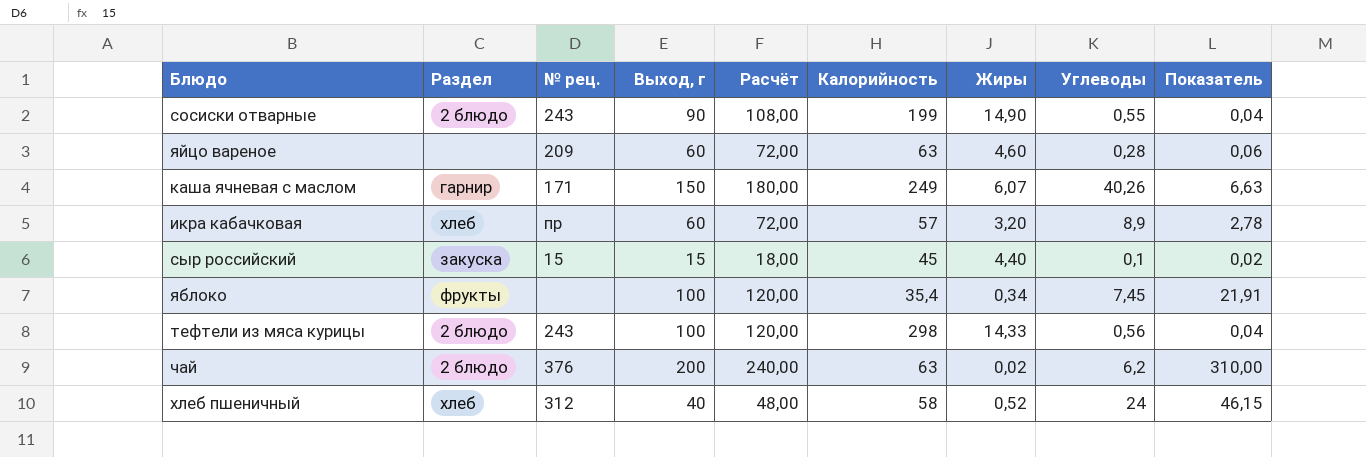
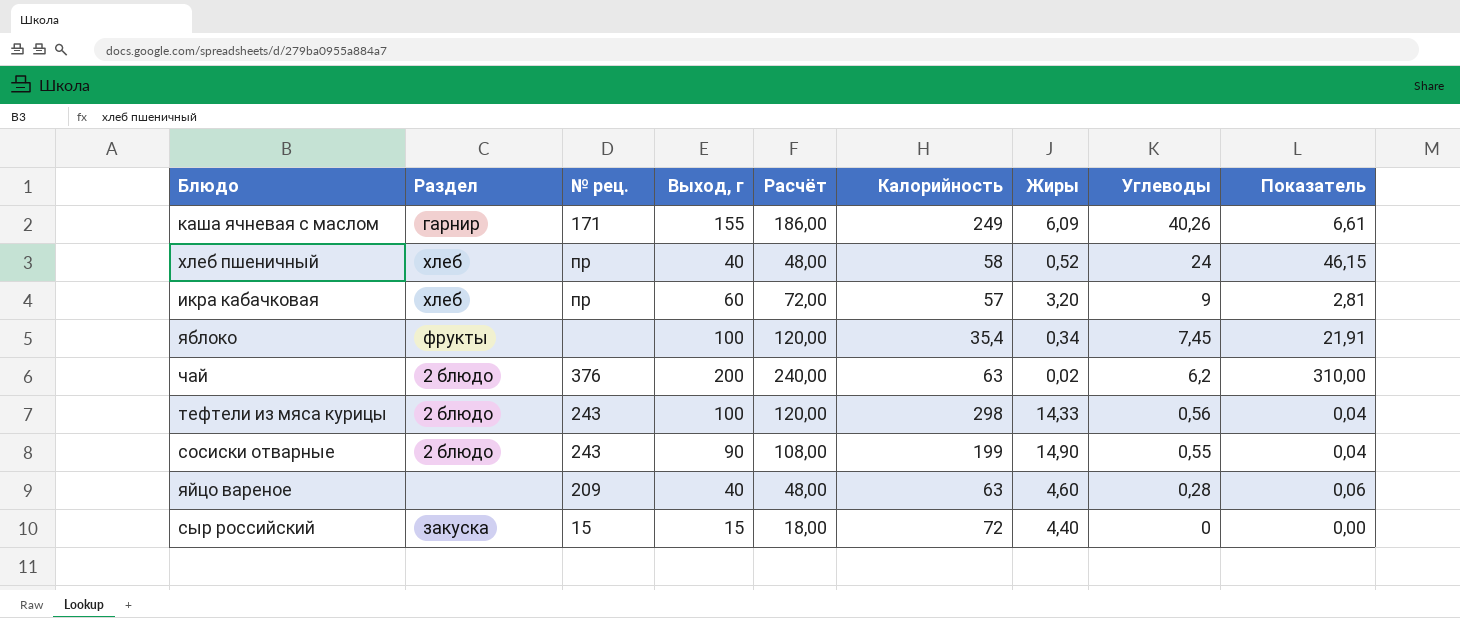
row order: none -> Углеводы descending
каша ячневая с маслом | Выход, г: 150 -> 155
каша ячневая с маслом | Расчёт: 180,00 -> 186,00
каша ячневая с маслом | Жиры: 6,07 -> 6,09
каша ячневая с маслом | Показатель: 6,63 -> 6,61
хлеб пшеничный | № рец.: 312 -> пр
икра кабачковая | Углеводы: 8,9 -> 9
икра кабачковая | Показатель: 2,78 -> 2,81
яйцо вареное | Выход, г: 60 -> 40
яйцо вареное | Расчёт: 72,00 -> 48,00
сыр российский | Калорийность: 45 -> 72
сыр российский | Углеводы: 0,1 -> 0
сыр российский | Показатель: 0,02 -> 0,00

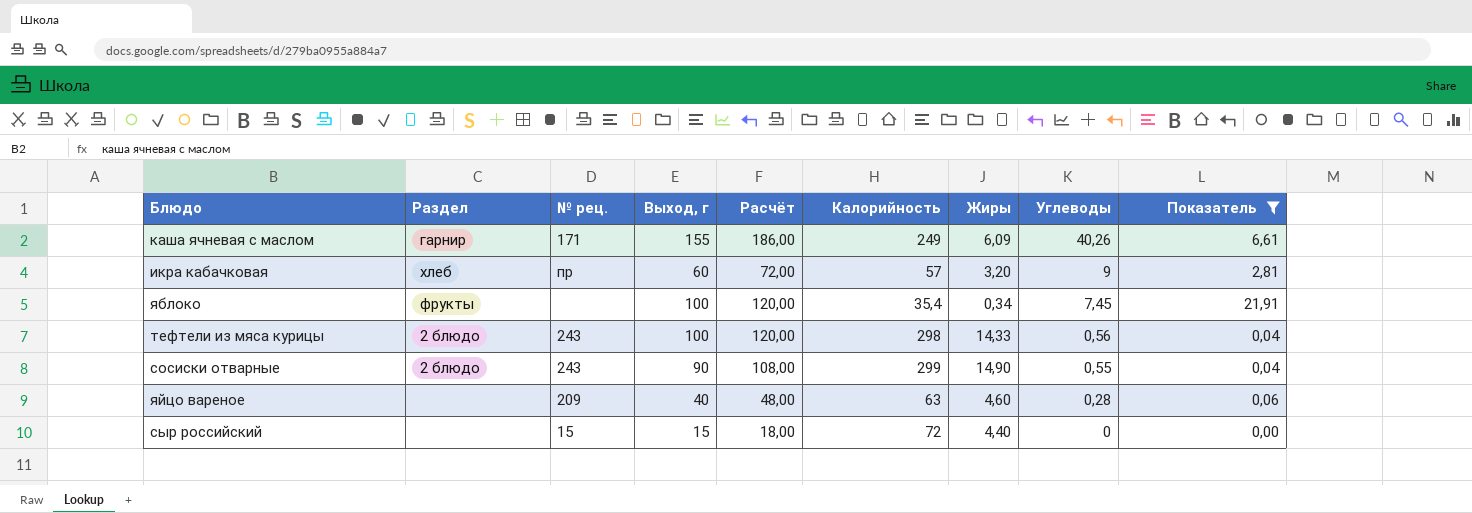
filter: none -> Показатель <= 21,91
сосиски отварные | Калорийность: 199 -> 299
сыр российский | Раздел: закуска -> none

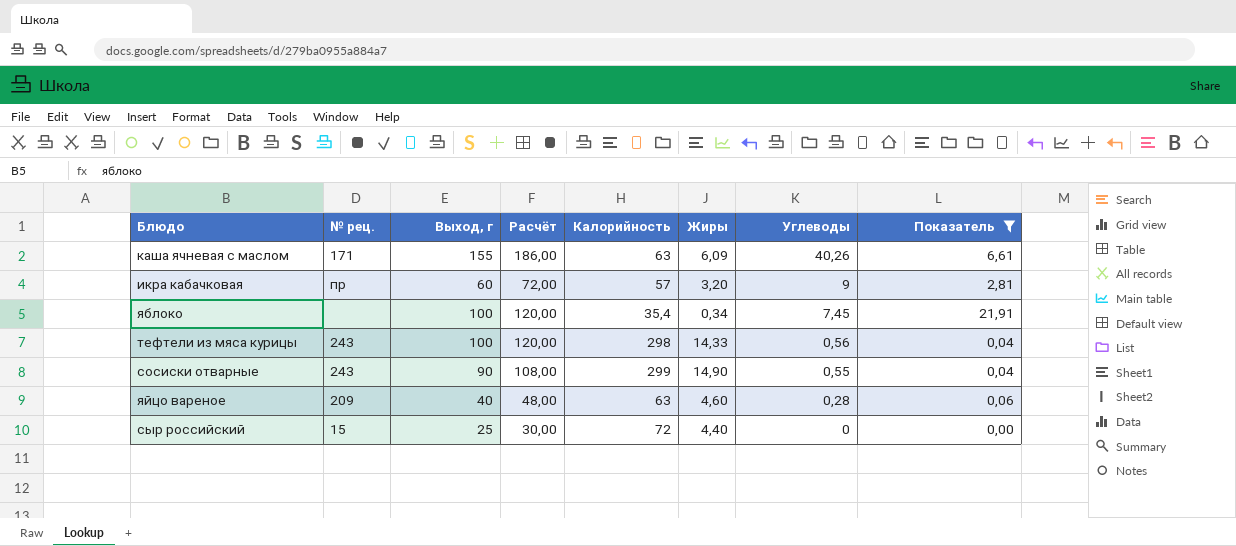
column Раздел | position: 2 -> none
каша ячневая с маслом | Калорийность: 249 -> 63
сыр российский | Выход, г: 15 -> 25
сыр российский | Расчёт: 18,00 -> 30,00

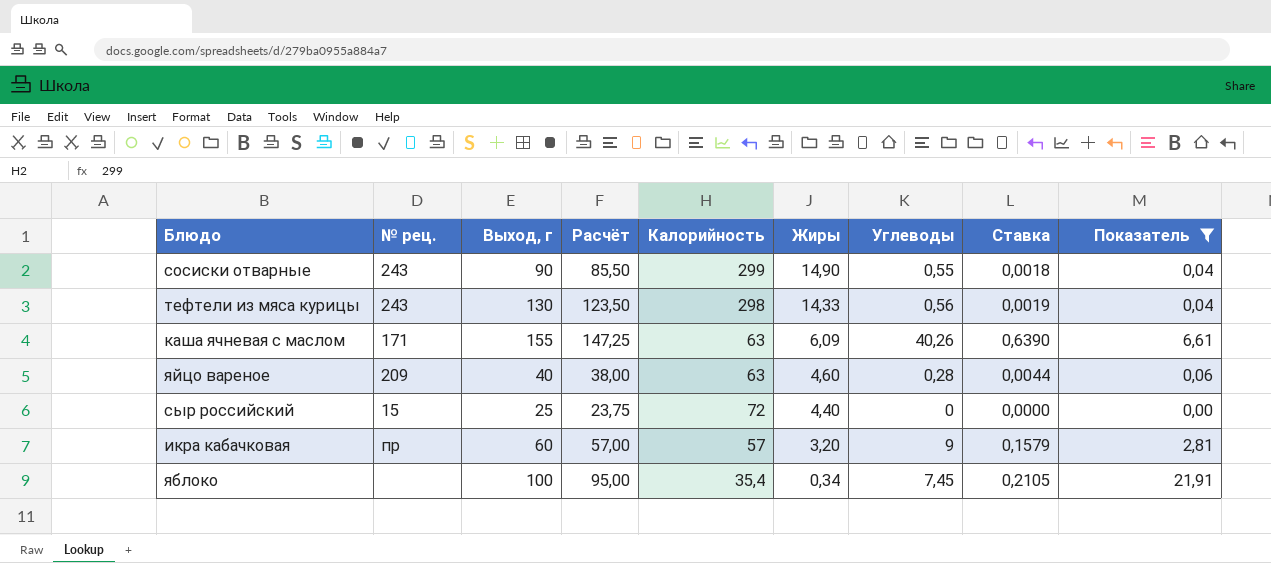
row order: Углеводы descending -> Жиры descending
column Расчёт | formula: [Выход, г] * 1,2 -> [Выход, г] * 0,95
column Ставка | formula: none -> [Углеводы] / [Калорийность]
тефтели из мяса курицы | Выход, г: 100 -> 130

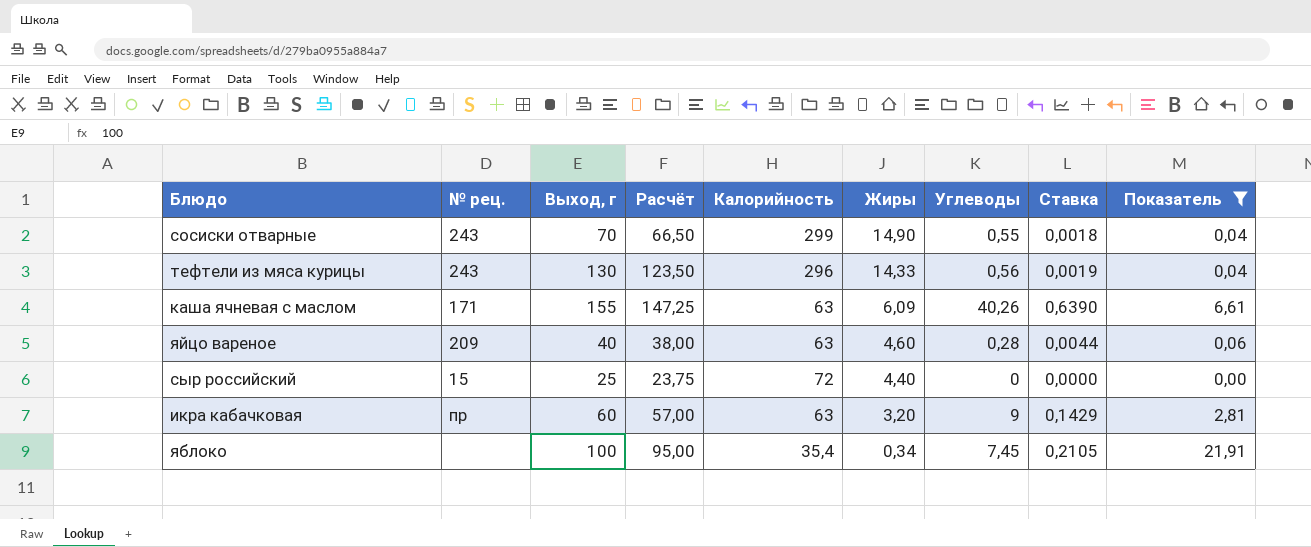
сосиски отварные | Выход, г: 90 -> 70
сосиски отварные | Расчёт: 85,50 -> 66,50
тефтели из мяса курицы | Калорийность: 298 -> 296
икра кабачковая | Калорийность: 57 -> 63
икра кабачковая | Ставка: 0,1579 -> 0,1429

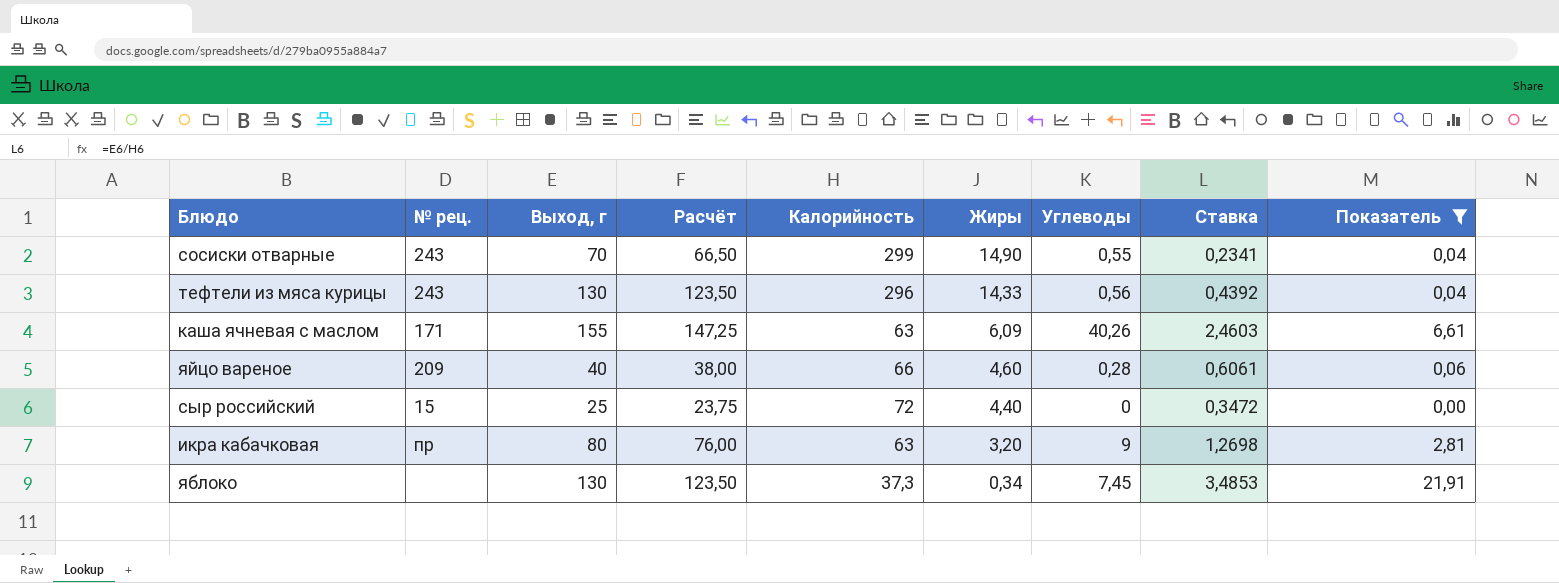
column Ставка | formula: [Углеводы] / [Калорийность] -> [Выход, г] / [Калорийность]
яйцо вареное | Калорийность: 63 -> 66
икра кабачковая | Выход, г: 60 -> 80
икра кабачковая | Расчёт: 57,00 -> 76,00
яблоко | Выход, г: 100 -> 130
яблоко | Расчёт: 95,00 -> 123,50
яблоко | Калорийность: 35,4 -> 37,3

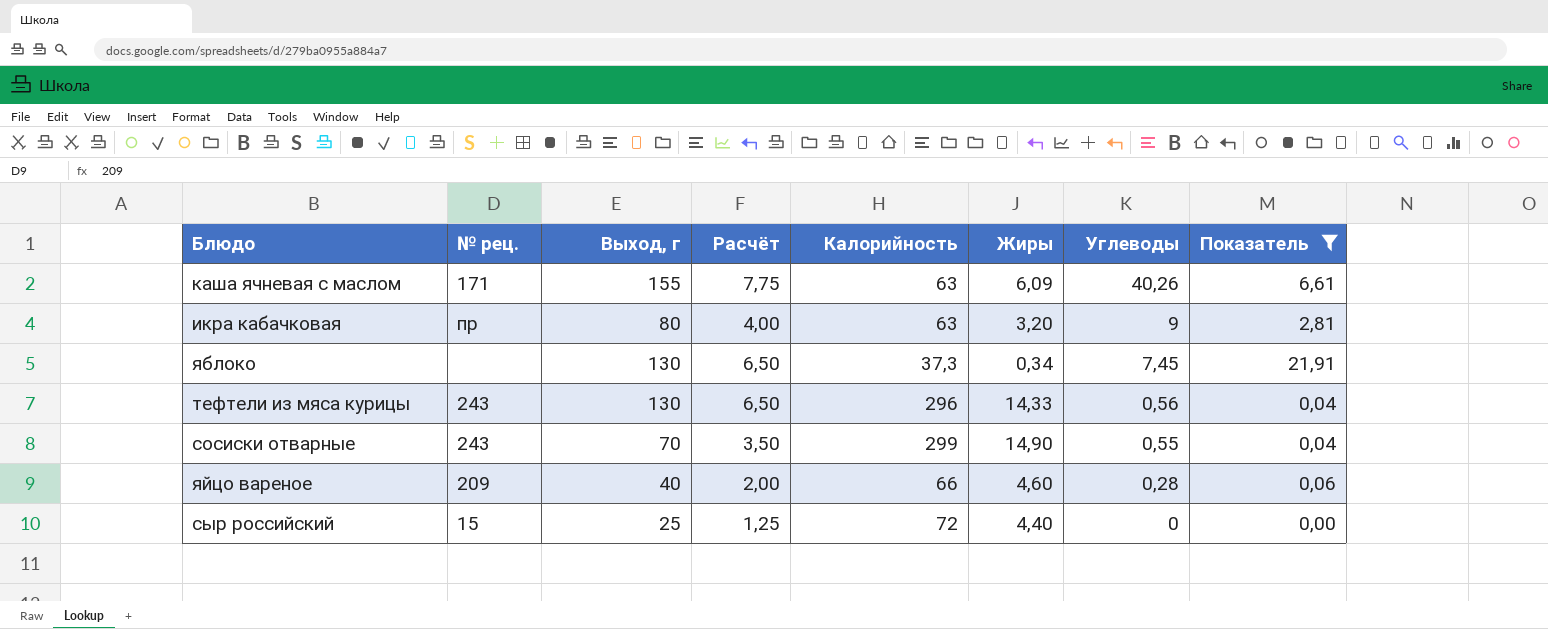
row order: Жиры descending -> Углеводы descending
column Ставка | formula: [Выход, г] / [Калорийность] -> none
column Расчёт | formula: [Выход, г] * 0,95 -> [Выход, г] * 0,05

